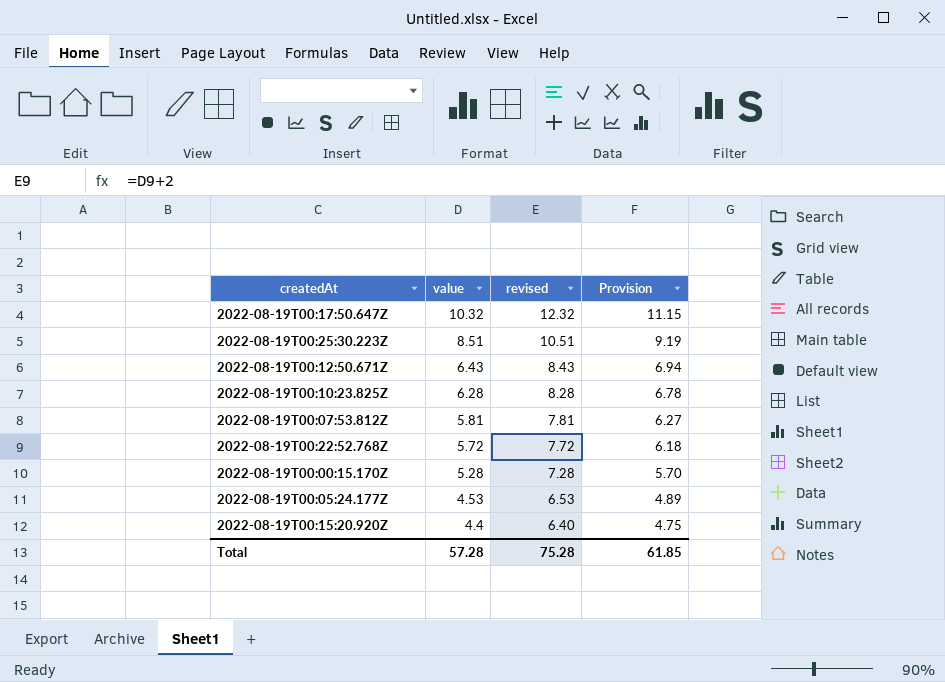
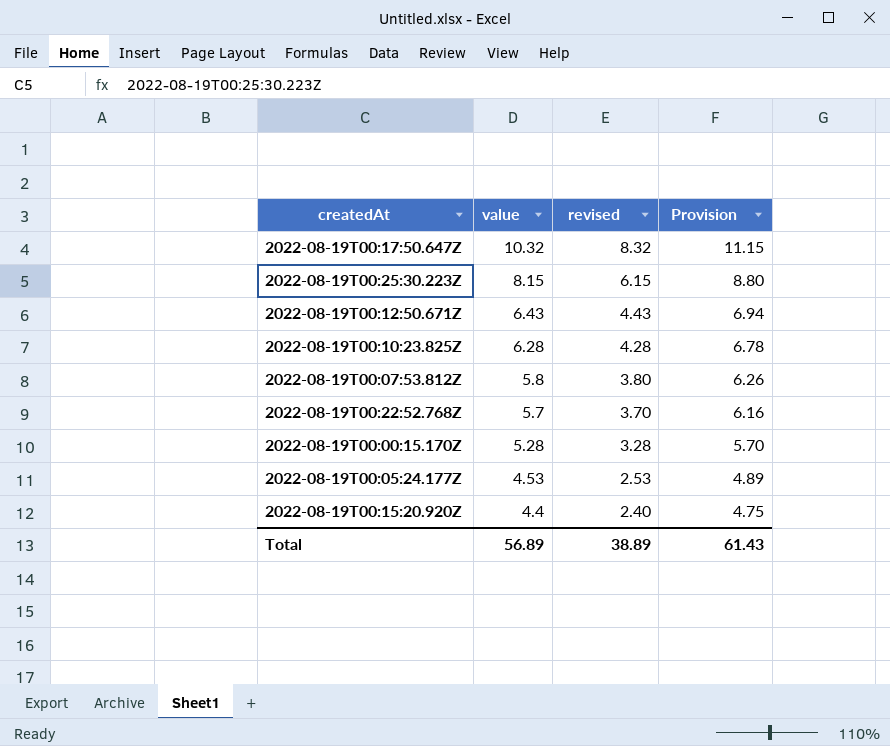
column revised | formula: [value] + 2 -> [value] - 2
2022-08-19T00:25:30.223Z | value: 8.51 -> 8.15
2022-08-19T00:25:30.223Z | Provision: 9.19 -> 8.80
2022-08-19T00:07:53.812Z | value: 5.81 -> 5.8
2022-08-19T00:07:53.812Z | Provision: 6.27 -> 6.26
2022-08-19T00:22:52.768Z | value: 5.72 -> 5.7
2022-08-19T00:22:52.768Z | Provision: 6.18 -> 6.16
Total | value: 57.28 -> 56.89
Total | revised: 75.28 -> 38.89
Total | Provision: 61.85 -> 61.43

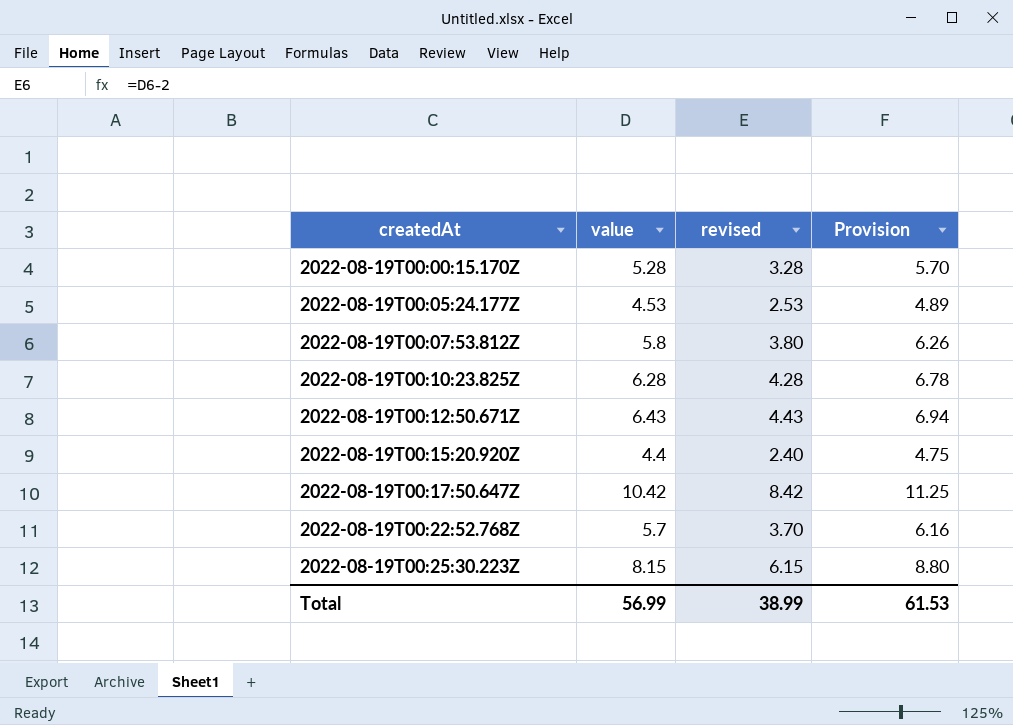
row order: value descending -> createdAt ascending
2022-08-19T00:17:50.647Z | value: 10.32 -> 10.42
2022-08-19T00:17:50.647Z | revised: 8.32 -> 8.42
2022-08-19T00:17:50.647Z | Provision: 11.15 -> 11.25
Total | value: 56.89 -> 56.99
Total | revised: 38.89 -> 38.99
Total | Provision: 61.43 -> 61.53

